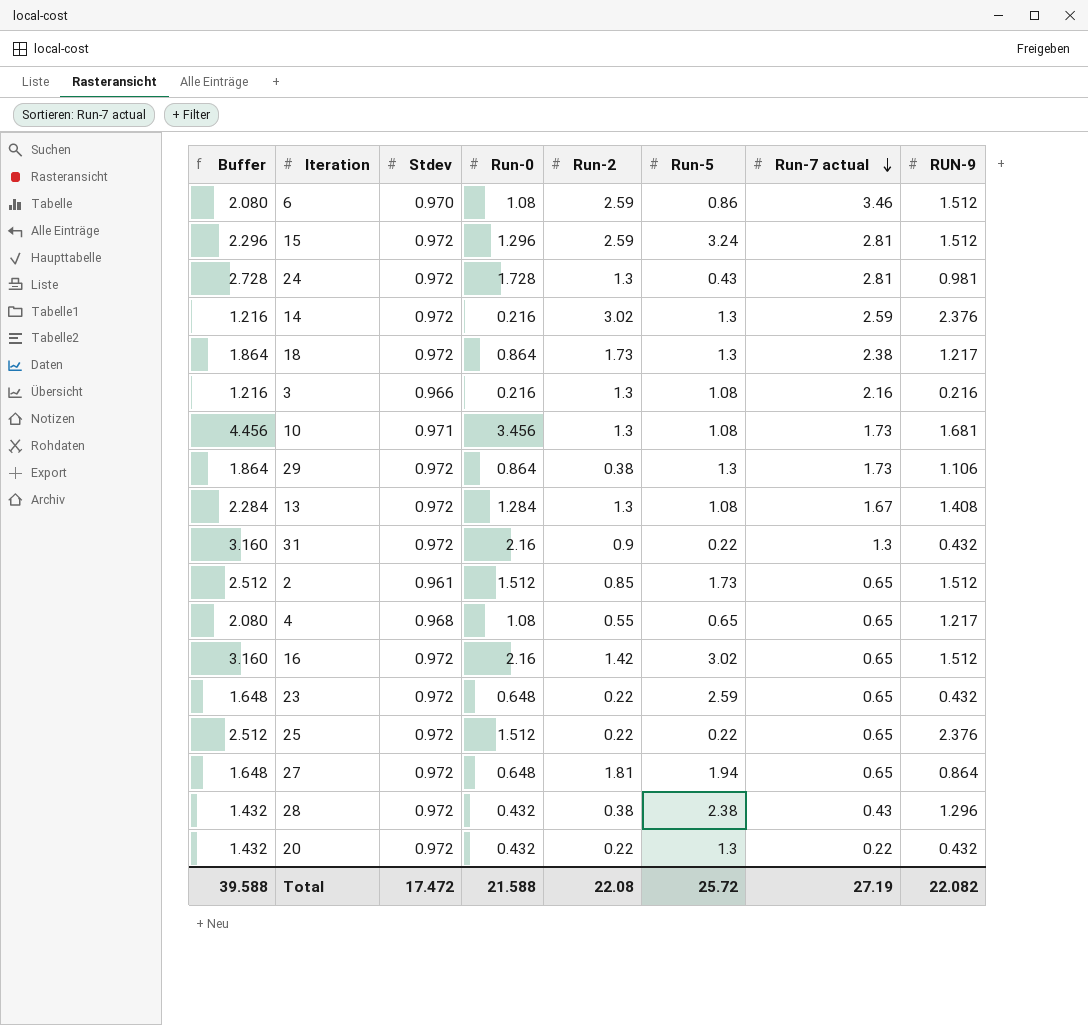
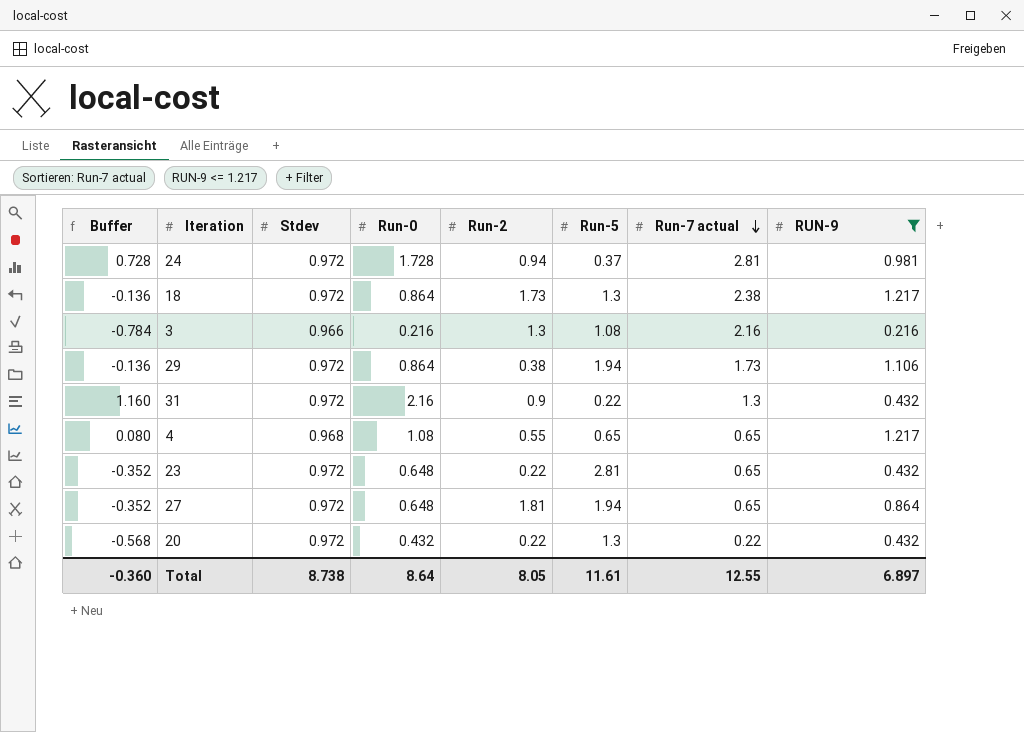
filter: none -> RUN-9 <= 1.217
column Buffer | formula: [Run-0] + 1 -> [Run-0] - 1
24 | Run-2: 1.3 -> 0.94
24 | Run-5: 0.43 -> 0.37
29 | Run-5: 1.3 -> 1.94
23 | Run-5: 2.59 -> 2.81
Total | Buffer: 39.588 -> -0.360
Total | Stdev: 17.472 -> 8.738
Total | Run-0: 21.588 -> 8.64
Total | Run-2: 22.08 -> 8.05
Total | Run-5: 25.72 -> 11.61
Total | Run-7 actual: 27.19 -> 12.55
Total | RUN-9: 22.082 -> 6.897

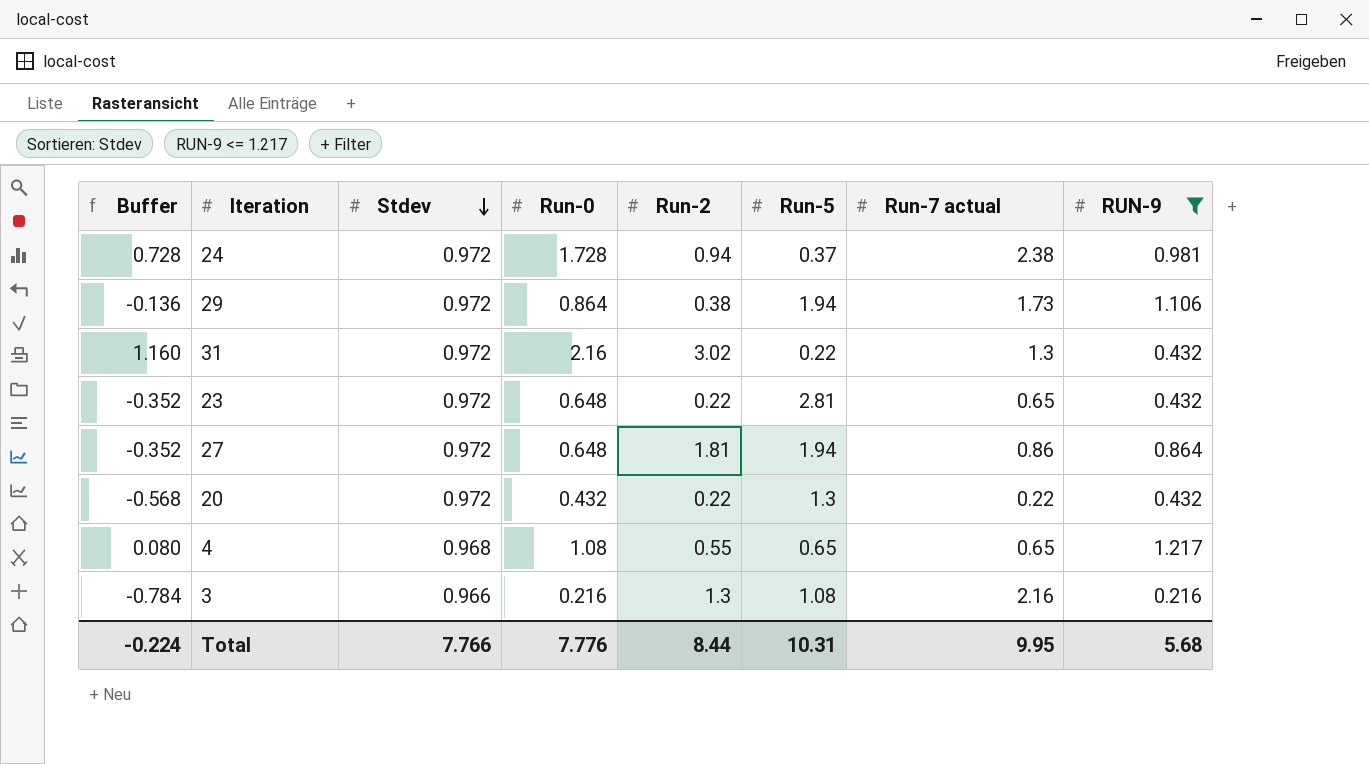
row order: Run-7 actual descending -> Stdev descending
row 18: -0.136 | 0.972 | 0.864 | 1.73 | 1.3 | 2.38 | 1.217 -> none
24 | Run-7 actual: 2.81 -> 2.38
31 | Run-2: 0.9 -> 3.02
27 | Run-7 actual: 0.65 -> 0.86
Total | Buffer: -0.360 -> -0.224
Total | Stdev: 8.738 -> 7.766
Total | Run-0: 8.64 -> 7.776
Total | Run-2: 8.05 -> 8.44
Total | Run-5: 11.61 -> 10.31
Total | Run-7 actual: 12.55 -> 9.95
Total | RUN-9: 6.897 -> 5.68

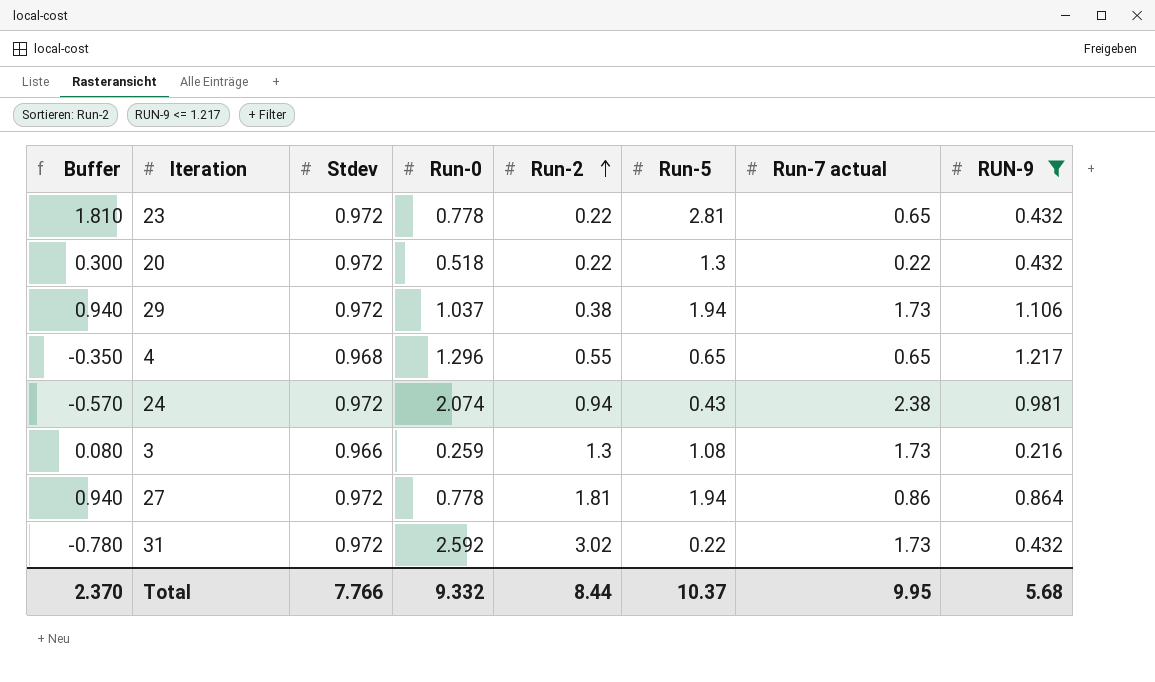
row order: Stdev descending -> Run-2 ascending
column Buffer | formula: [Run-0] - 1 -> [Run-5] - 1
23 | Run-0: 0.648 -> 0.778
20 | Run-0: 0.432 -> 0.518
29 | Run-0: 0.864 -> 1.037
4 | Run-0: 1.08 -> 1.296
24 | Run-0: 1.728 -> 2.074
24 | Run-5: 0.37 -> 0.43
3 | Run-0: 0.216 -> 0.259
3 | Run-7 actual: 2.16 -> 1.73
27 | Run-0: 0.648 -> 0.778
31 | Run-0: 2.16 -> 2.592
31 | Run-7 actual: 1.3 -> 1.73
Total | Buffer: -0.224 -> 2.370
Total | Run-0: 7.776 -> 9.332
Total | Run-5: 10.31 -> 10.37

